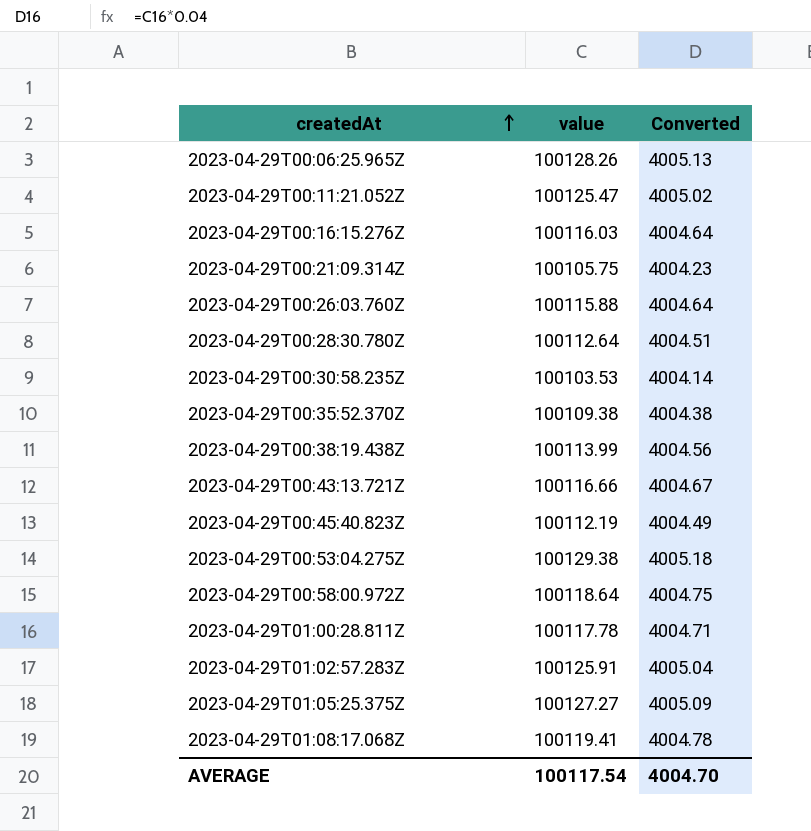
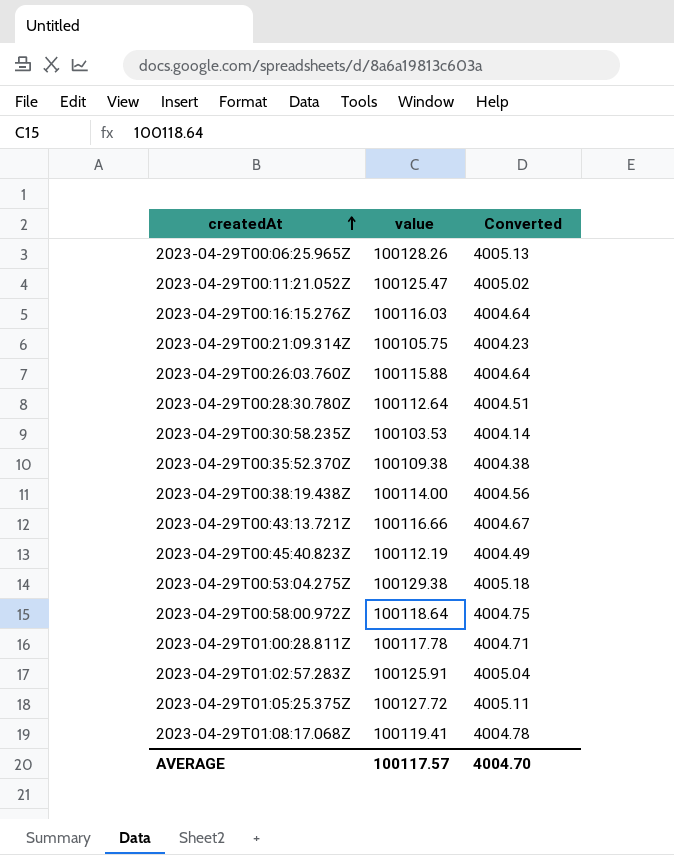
2023-04-29T00:38:19.438Z | value: 100113.99 -> 100114.00
2023-04-29T01:05:25.375Z | value: 100127.27 -> 100127.72
2023-04-29T01:05:25.375Z | Converted: 4005.09 -> 4005.11
AVERAGE | value: 100117.54 -> 100117.57

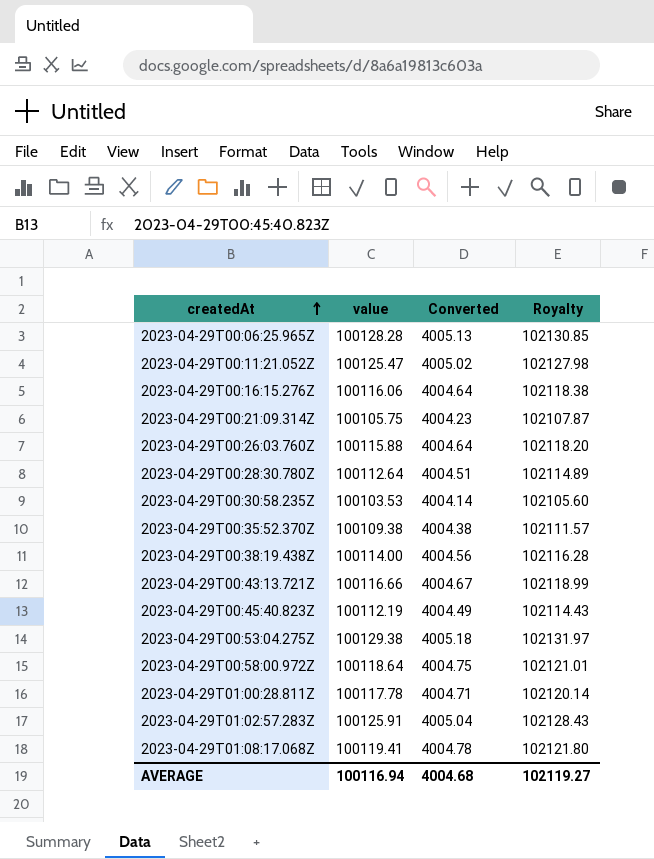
column Royalty | formula: none -> [value] * 1.02
row 2023-04-29T01:05:25.375Z: 100127.72 | 4005.11 -> none
2023-04-29T00:06:25.965Z | value: 100128.26 -> 100128.28
2023-04-29T00:16:15.276Z | value: 100116.03 -> 100116.06
AVERAGE | value: 100117.57 -> 100116.94
AVERAGE | Converted: 4004.70 -> 4004.68

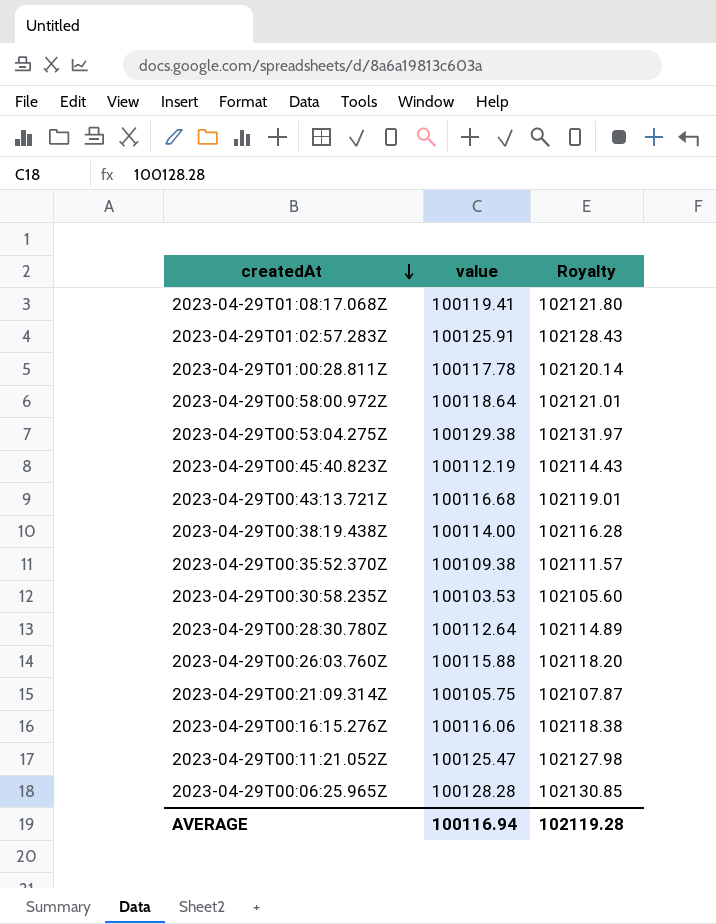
row order: createdAt ascending -> createdAt descending
column Converted | formula: [value] * 0.04 -> none
2023-04-29T00:43:13.721Z | value: 100116.66 -> 100116.68
2023-04-29T00:43:13.721Z | Royalty: 102118.99 -> 102119.01
AVERAGE | Royalty: 102119.27 -> 102119.28

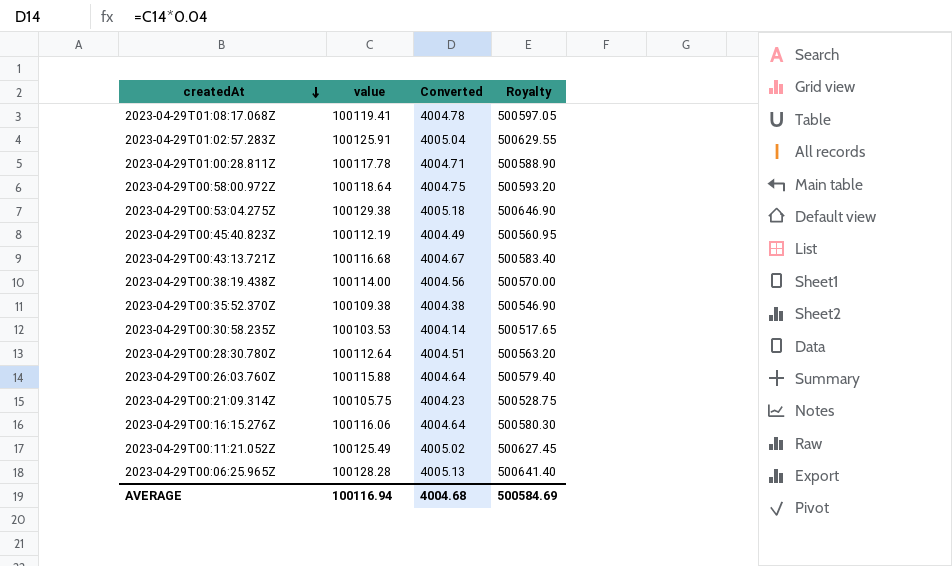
column Converted | formula: none -> [value] * 0.04
column Royalty | formula: [value] * 1.02 -> [value] * 5
2023-04-29T00:11:21.052Z | value: 100125.47 -> 100125.49
AVERAGE | Royalty: 102119.28 -> 500584.69

